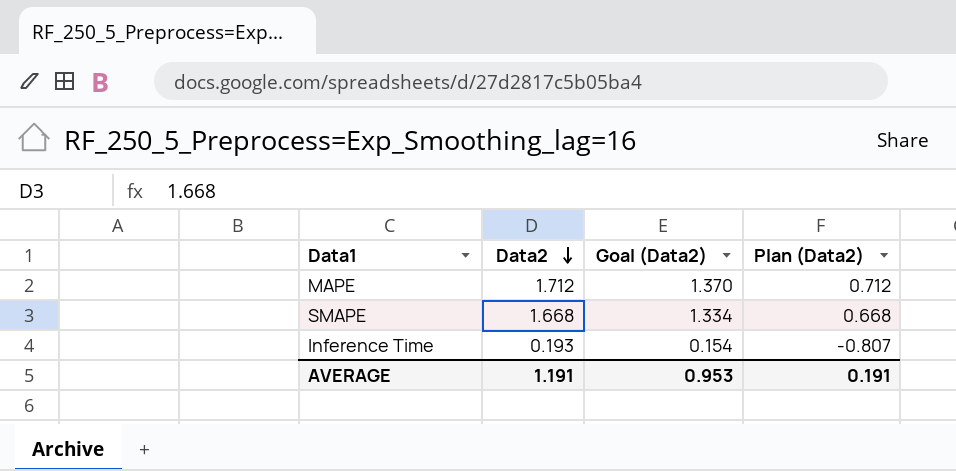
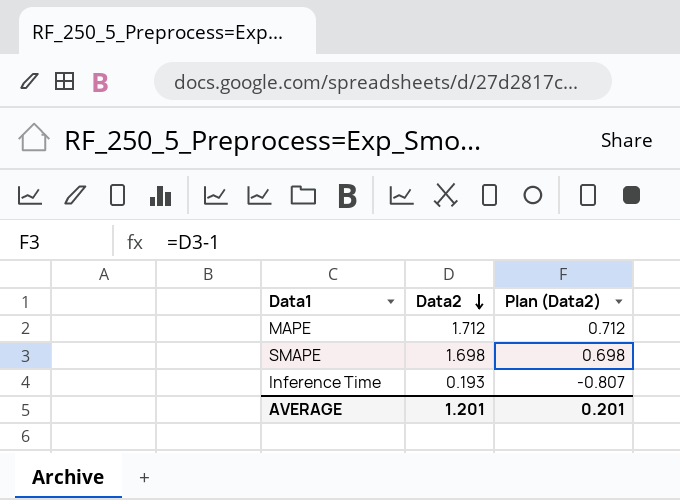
column Goal (Data2) | formula: [Data2] * 0.8 -> none
SMAPE | Data2: 1.668 -> 1.698
SMAPE | Plan (Data2): 0.668 -> 0.698
AVERAGE | Data2: 1.191 -> 1.201
AVERAGE | Plan (Data2): 0.191 -> 0.201

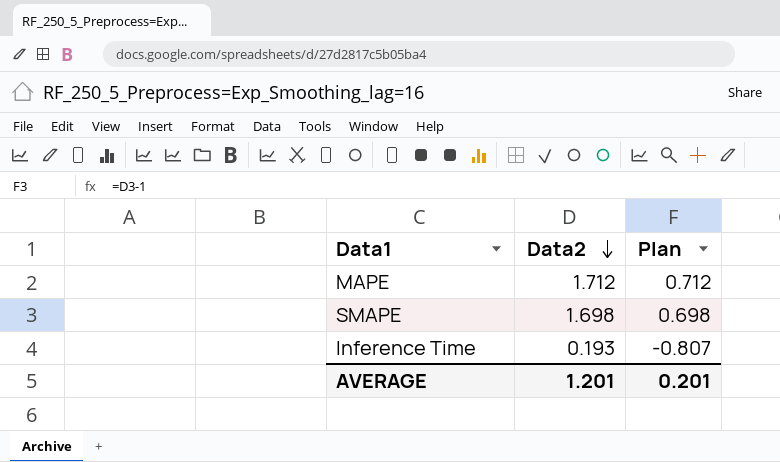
column name: Plan (Data2) -> Plan

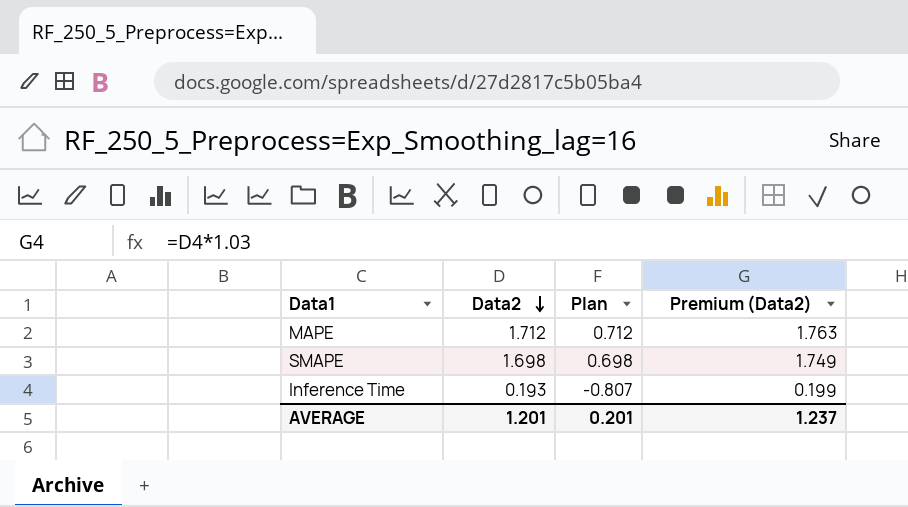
column Premium (Data2) | formula: none -> [Data2] * 1.03

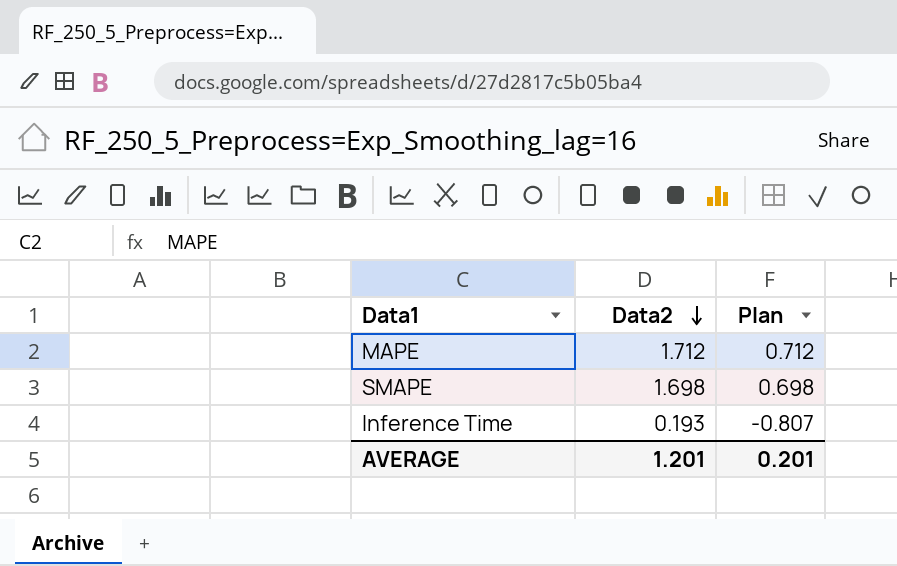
column Premium (Data2) | formula: [Data2] * 1.03 -> none

